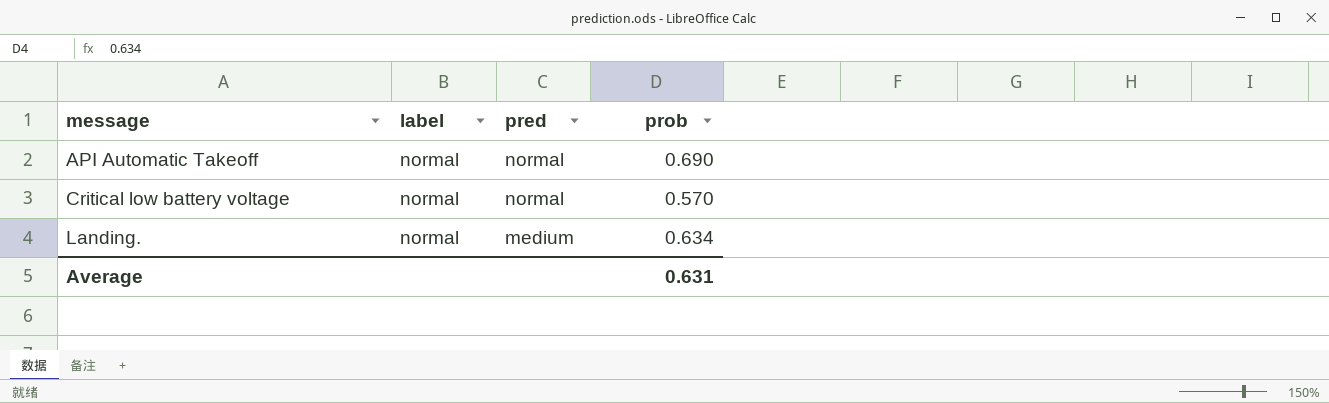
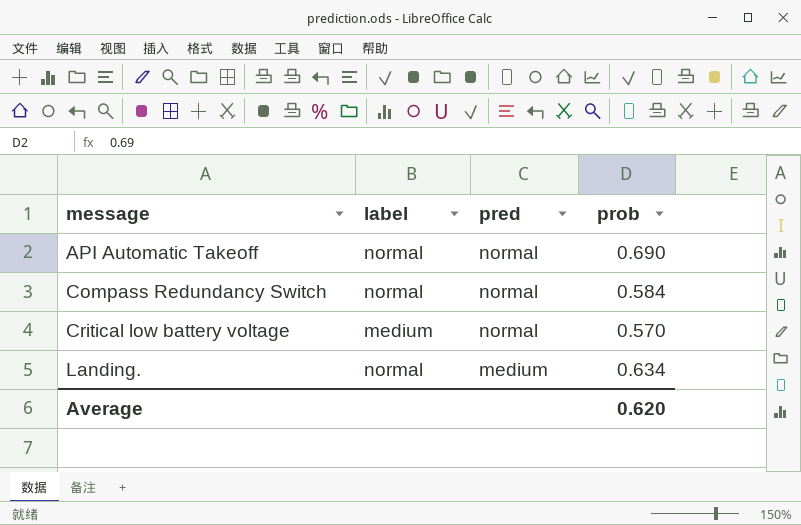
row Compass Redundancy Switch: none -> normal | normal | 0.584
Critical low battery voltage | label: normal -> medium
Average | prob: 0.631 -> 0.620

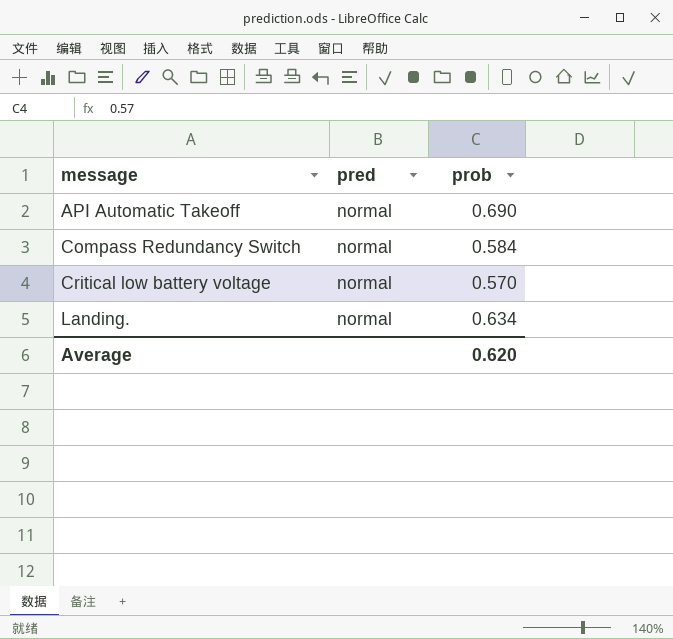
column label | position: 2 -> none
Landing. | pred: medium -> normal

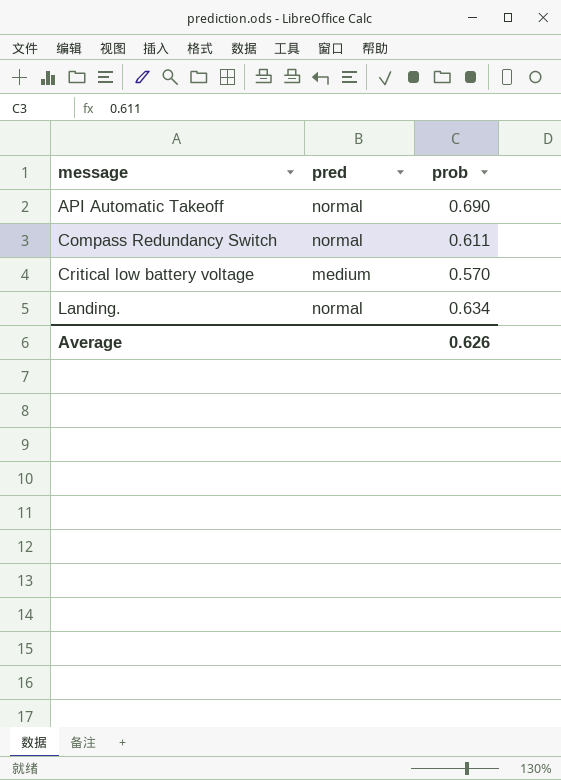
Compass Redundancy Switch | prob: 0.584 -> 0.611
Critical low battery voltage | pred: normal -> medium
Average | prob: 0.620 -> 0.626

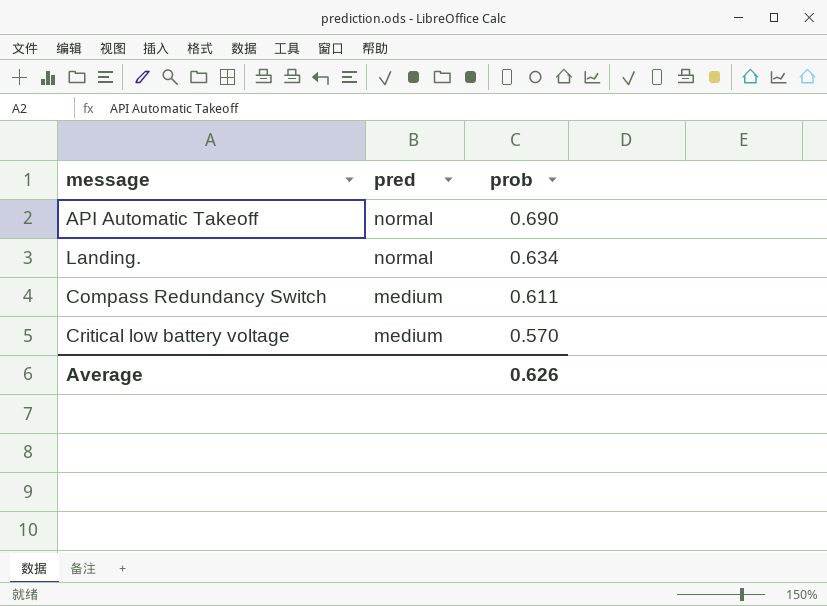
row order: message ascending -> pred descending
Compass Redundancy Switch | pred: normal -> medium

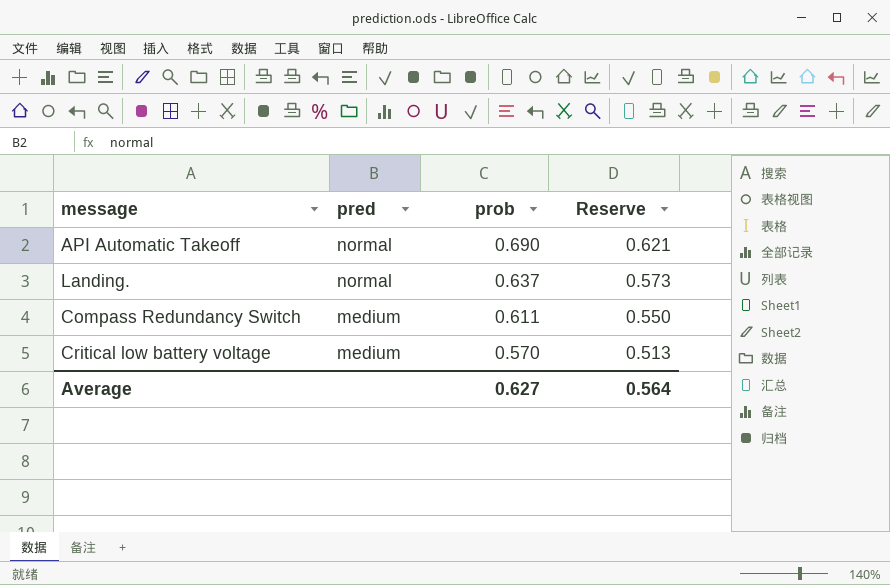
column Reserve | formula: none -> [prob] * 0.9
Landing. | prob: 0.634 -> 0.637
Average | prob: 0.626 -> 0.627

